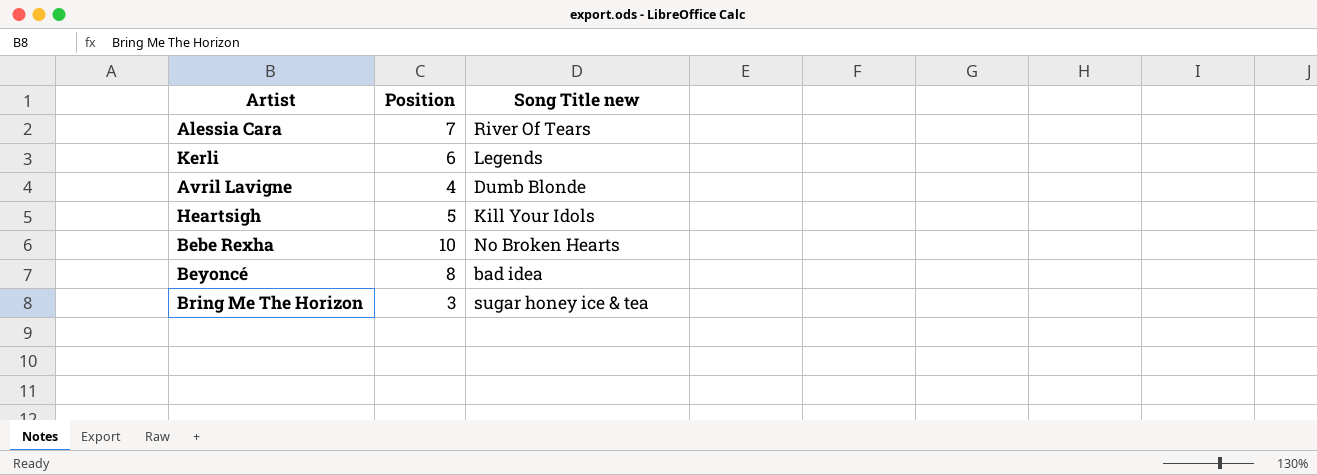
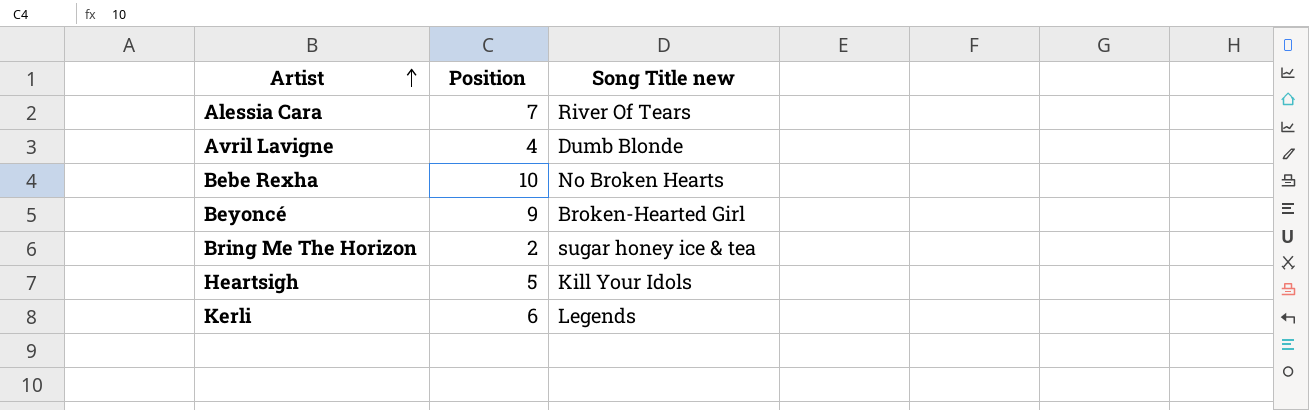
row order: none -> Artist ascending
Beyoncé | Position: 8 -> 9
Beyoncé | Song Title new: bad idea -> Broken-Hearted Girl
Bring Me The Horizon | Position: 3 -> 2

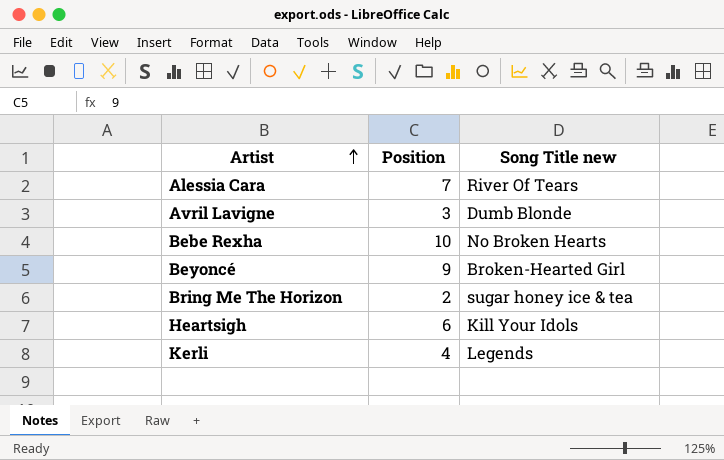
Avril Lavigne | Position: 4 -> 3
Heartsigh | Position: 5 -> 6
Kerli | Position: 6 -> 4

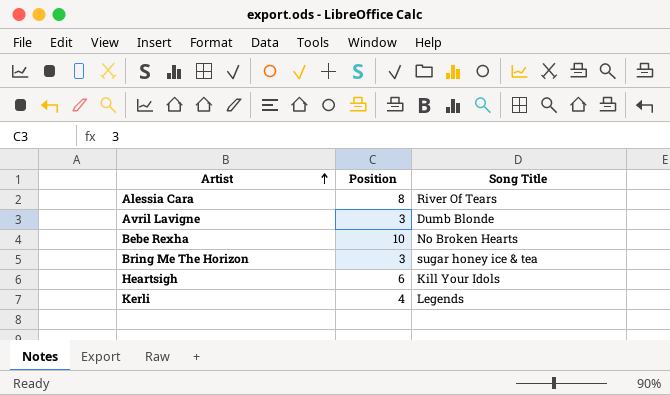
column name: Song Title new -> Song Title
row Beyoncé: 9 | Broken-Hearted Girl -> none
Alessia Cara | Position: 7 -> 8
Bring Me The Horizon | Position: 2 -> 3

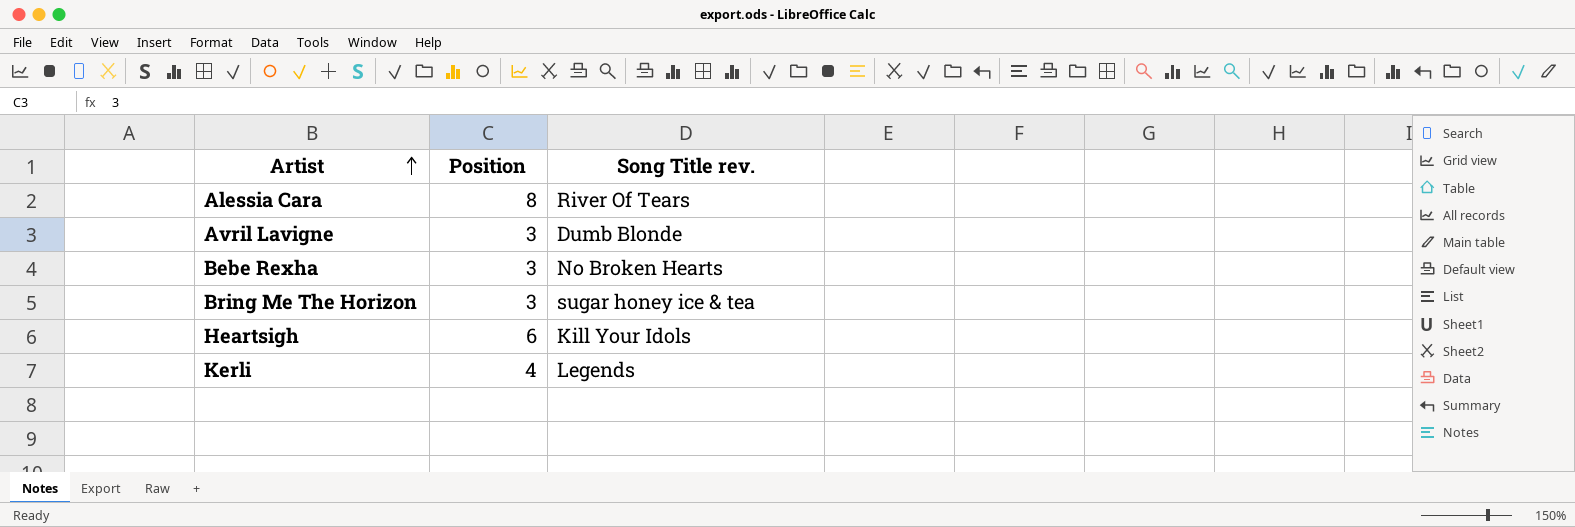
column name: Song Title -> Song Title rev.
Bebe Rexha | Position: 10 -> 3

